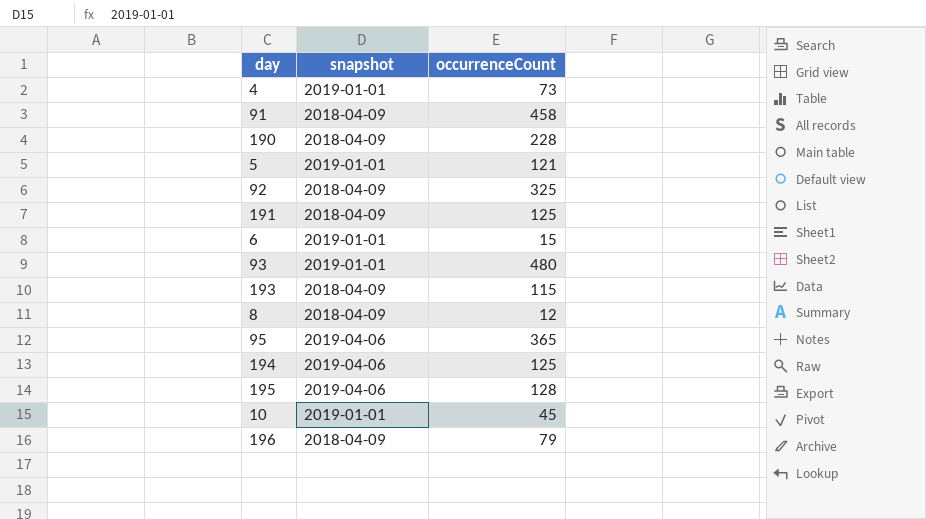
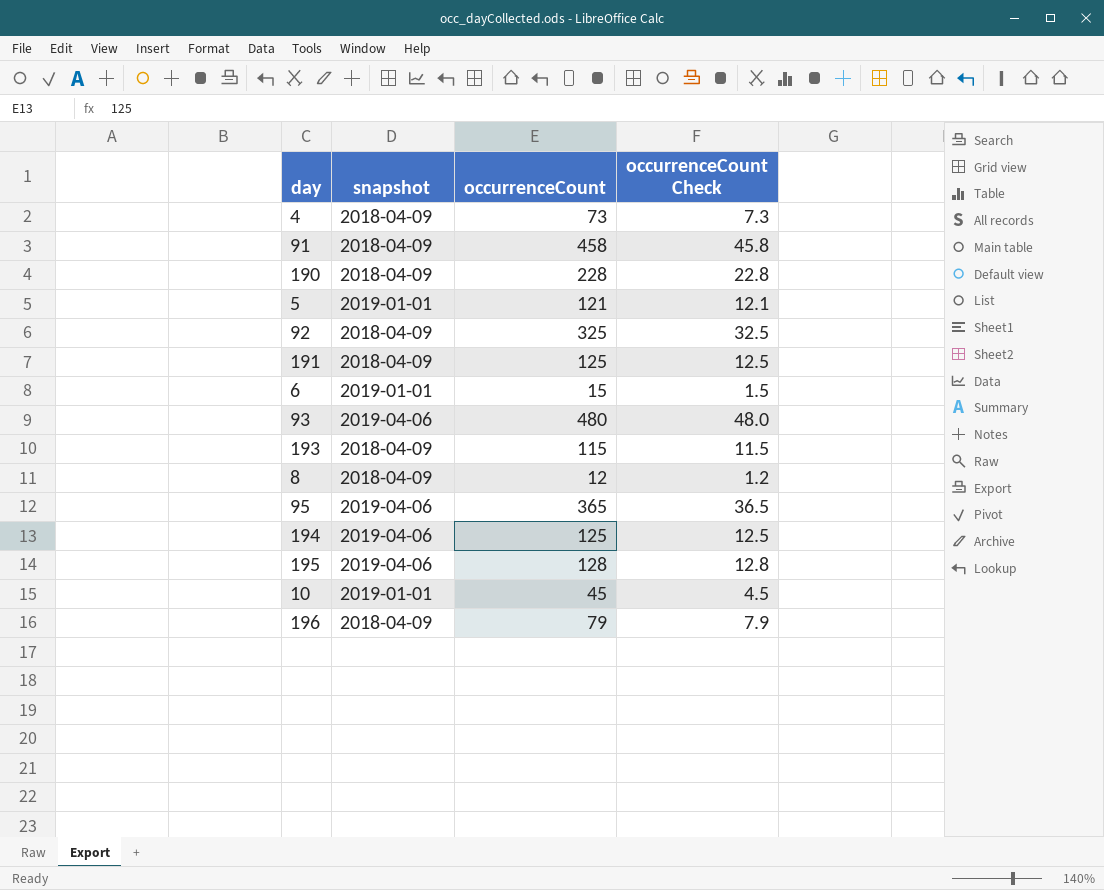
column occurrenceCount Check | formula: none -> [occurrenceCount] * 0.1
4 | snapshot: 2019-01-01 -> 2018-04-09
93 | snapshot: 2019-01-01 -> 2019-04-06

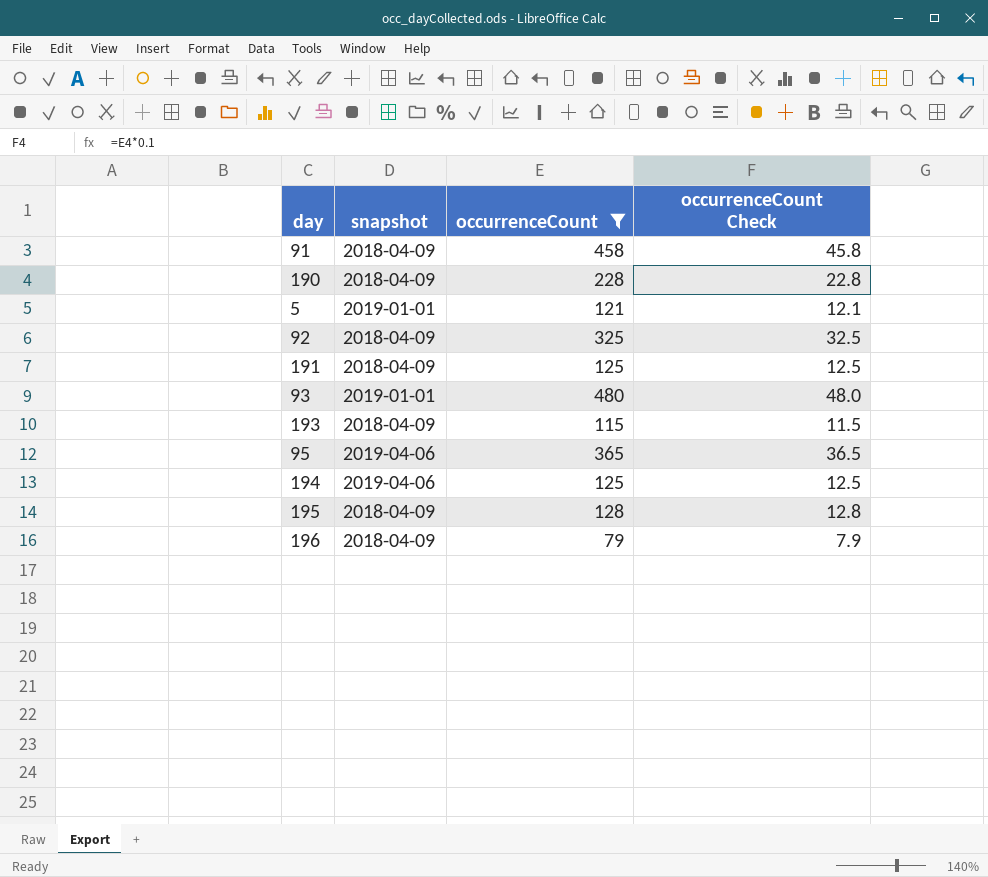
filter: none -> occurrenceCount >= 79
93 | snapshot: 2019-04-06 -> 2019-01-01
195 | snapshot: 2019-04-06 -> 2018-04-09

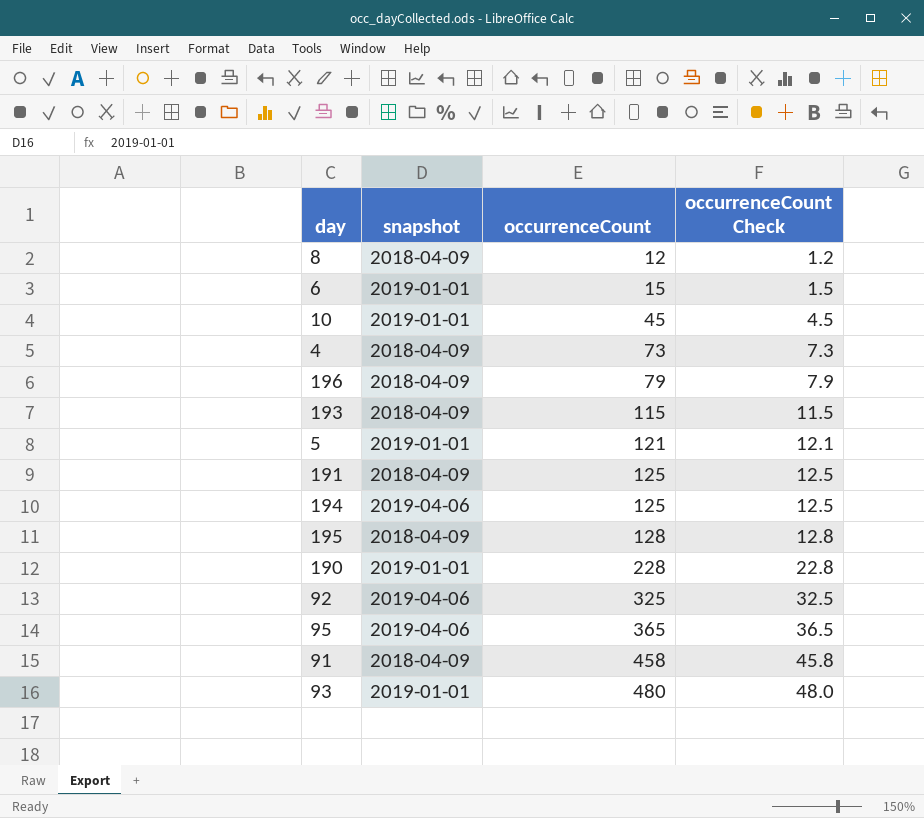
filter: occurrenceCount >= 79 -> none
row order: none -> occurrenceCount ascending
190 | snapshot: 2018-04-09 -> 2019-01-01
92 | snapshot: 2018-04-09 -> 2019-04-06

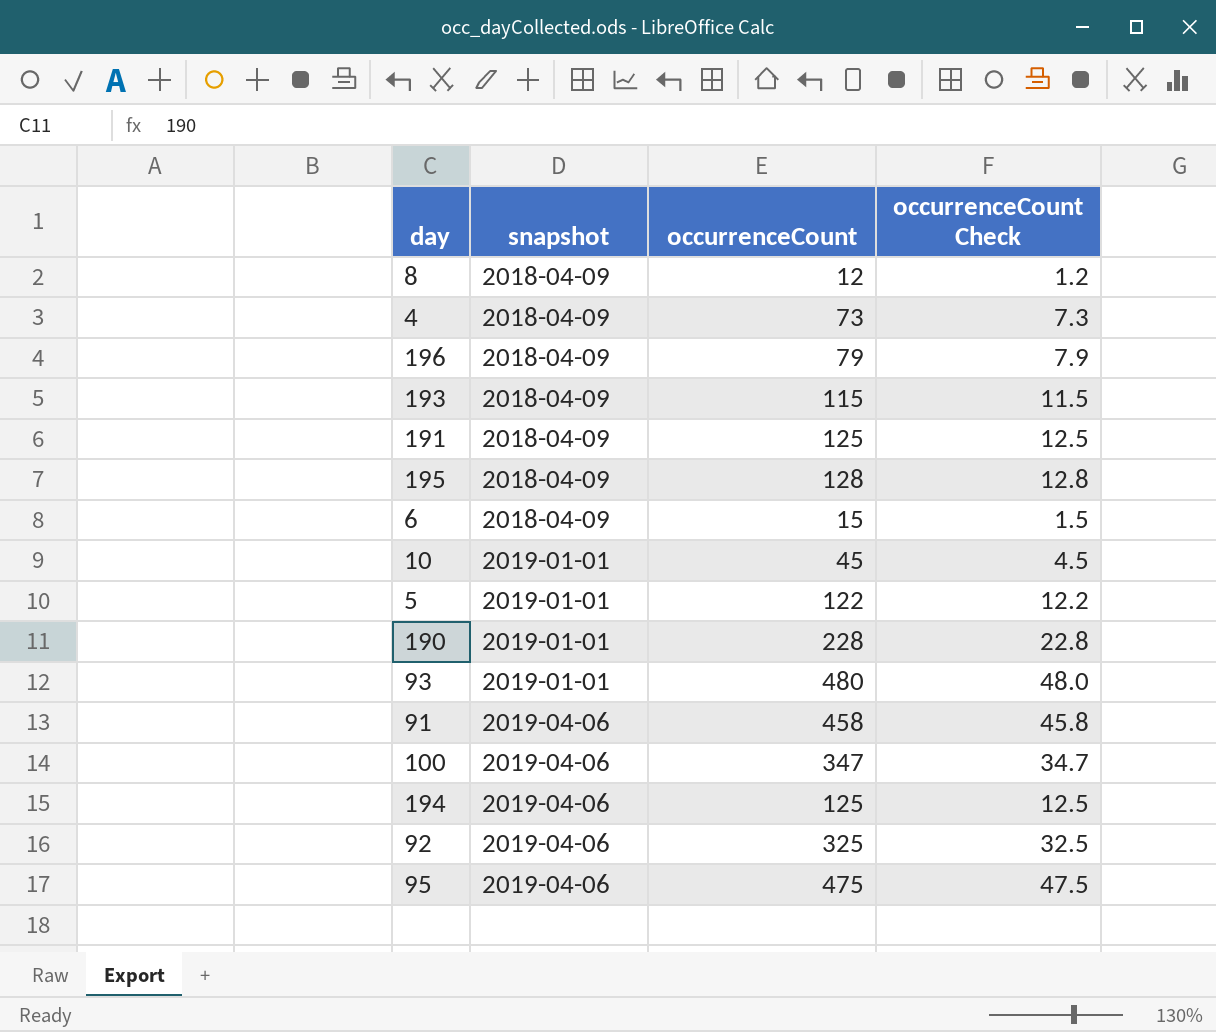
row order: occurrenceCount ascending -> snapshot ascending
6 | snapshot: 2019-01-01 -> 2018-04-09
5 | occurrenceCount: 121 -> 122
5 | occurrenceCount Check: 12.1 -> 12.2
91 | snapshot: 2018-04-09 -> 2019-04-06
row 100: none -> 2019-04-06 | 347 | 34.7
95 | occurrenceCount: 365 -> 475
95 | occurrenceCount Check: 36.5 -> 47.5

